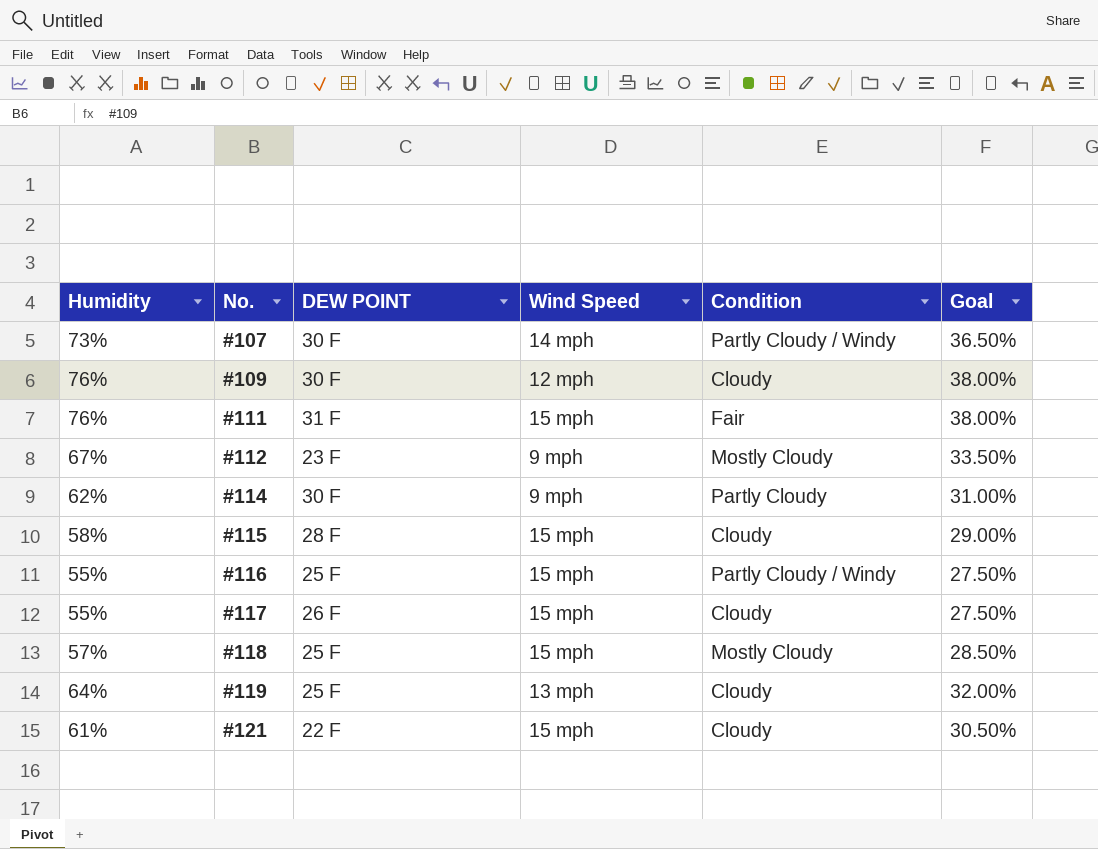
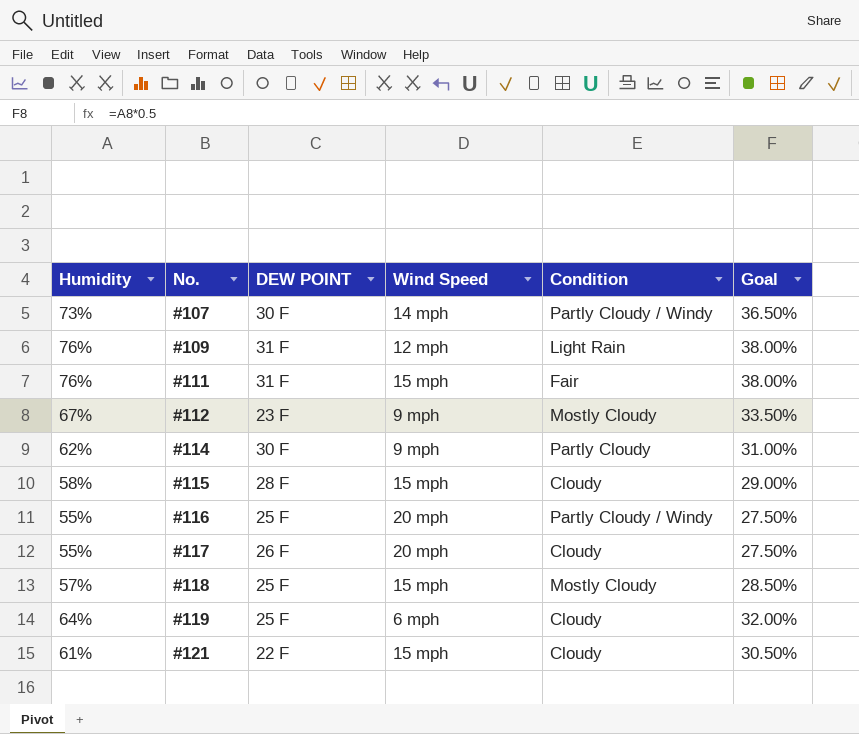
#109 | DEW POINT: 30 F -> 31 F
#109 | Condition: Cloudy -> Light Rain
#116 | Wind Speed: 15 mph -> 20 mph
#117 | Wind Speed: 15 mph -> 20 mph
#119 | Wind Speed: 13 mph -> 6 mph

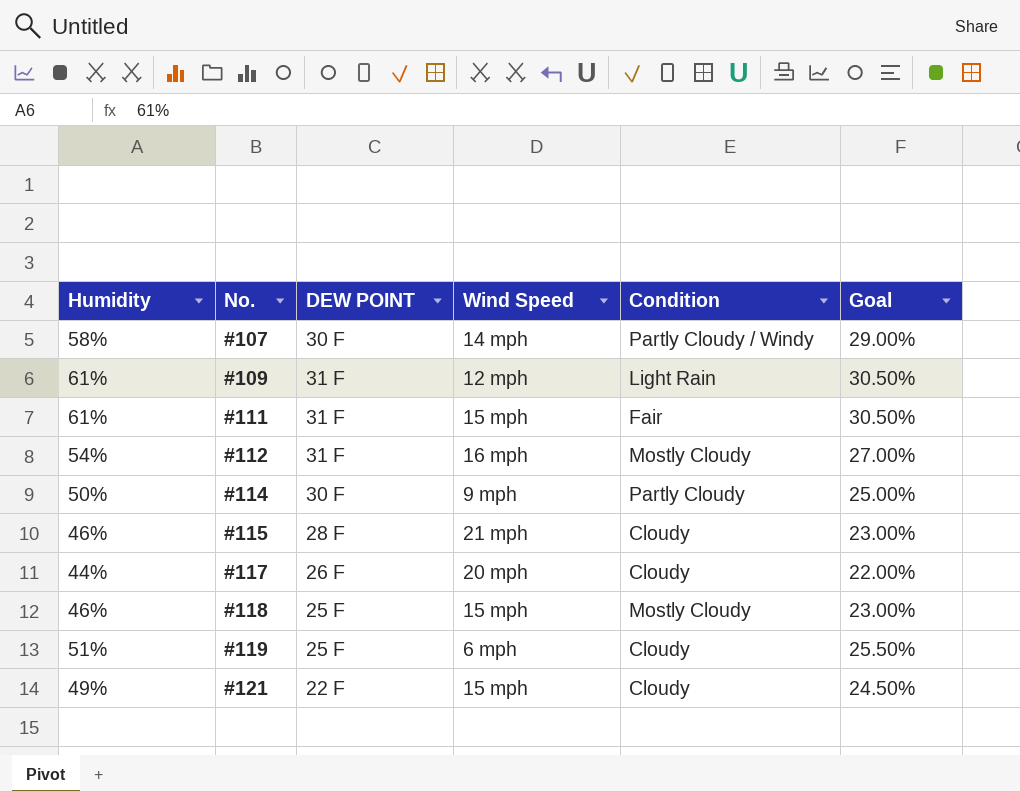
row #116: 55% | 25 F | 20 mph | Partly Cloudy / Windy | 27.50% -> none
#107 | Humidity: 73% -> 58%
#107 | Goal: 36.50% -> 29.00%
#109 | Humidity: 76% -> 61%
#109 | Goal: 38.00% -> 30.50%
#111 | Humidity: 76% -> 61%
#111 | Goal: 38.00% -> 30.50%
#112 | Humidity: 67% -> 54%
#112 | DEW POINT: 23 F -> 31 F
#112 | Wind Speed: 9 mph -> 16 mph
#112 | Goal: 33.50% -> 27.00%
#114 | Humidity: 62% -> 50%
#114 | Goal: 31.00% -> 25.00%
#115 | Humidity: 58% -> 46%
#115 | Wind Speed: 15 mph -> 21 mph
#115 | Goal: 29.00% -> 23.00%
#117 | Humidity: 55% -> 44%
#117 | Goal: 27.50% -> 22.00%
#118 | Humidity: 57% -> 46%
#118 | Goal: 28.50% -> 23.00%
#119 | Humidity: 64% -> 51%
#119 | Goal: 32.00% -> 25.50%
#121 | Humidity: 61% -> 49%
#121 | Goal: 30.50% -> 24.50%

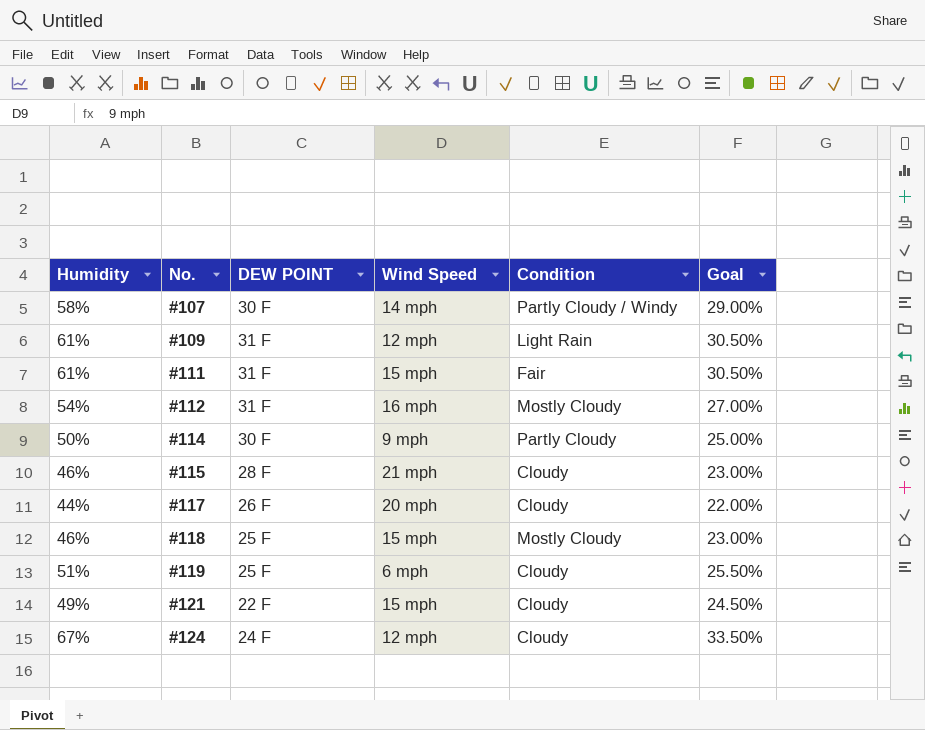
row #124: none -> 67% | 24 F | 12 mph | Cloudy | 33.50%

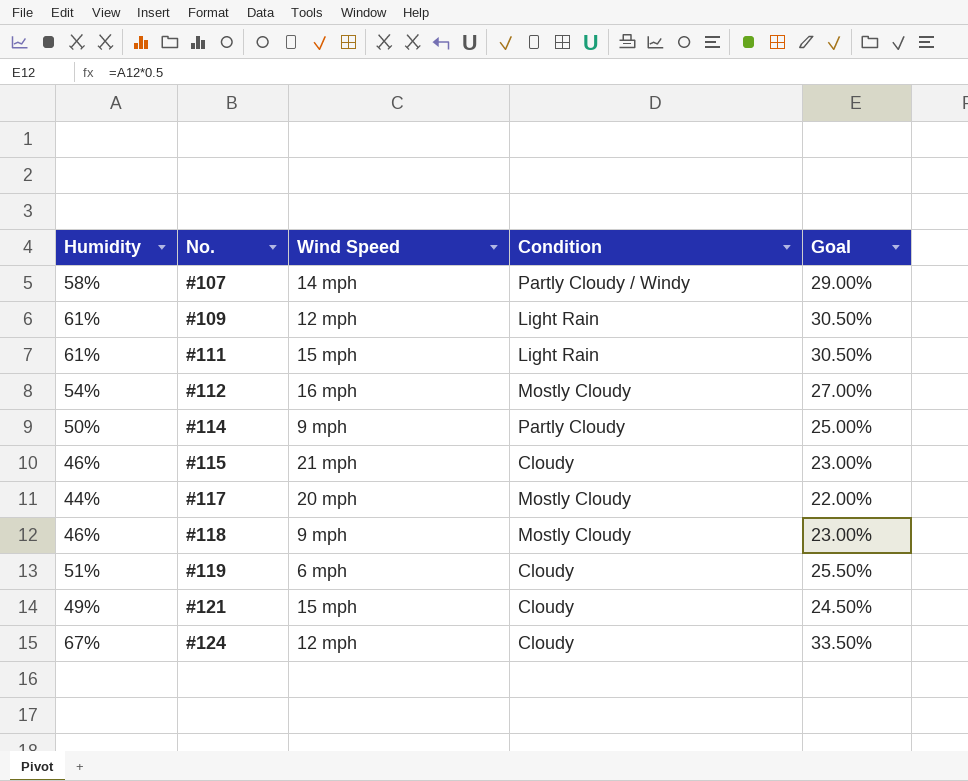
column DEW POINT | position: 3 -> none
#111 | Condition: Fair -> Light Rain
#117 | Condition: Cloudy -> Mostly Cloudy
#118 | Wind Speed: 15 mph -> 9 mph

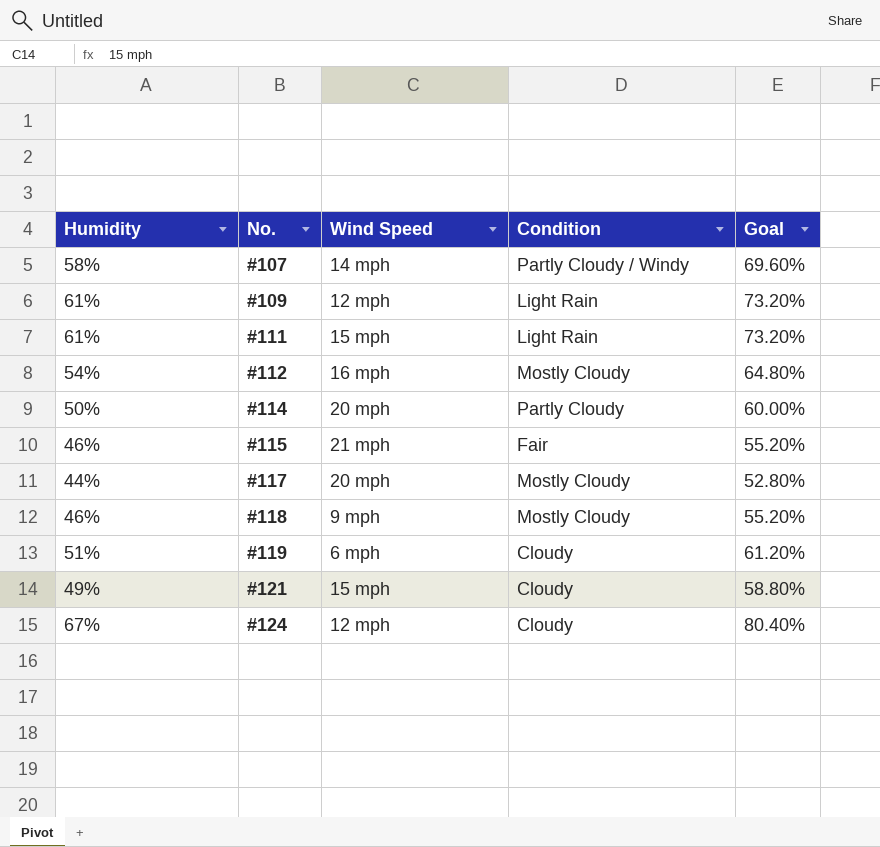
column Goal | formula: [Humidity] * 0.5 -> [Humidity] * 1.2
#114 | Wind Speed: 9 mph -> 20 mph
#115 | Condition: Cloudy -> Fair

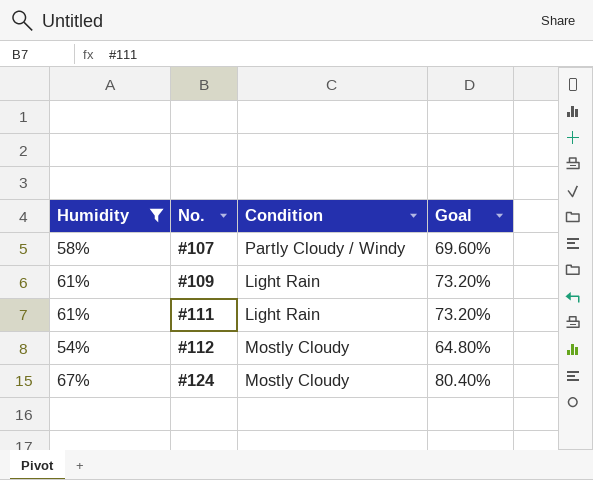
filter: none -> Humidity >= 54%
column Wind Speed | position: 3 -> none
#124 | Condition: Cloudy -> Mostly Cloudy

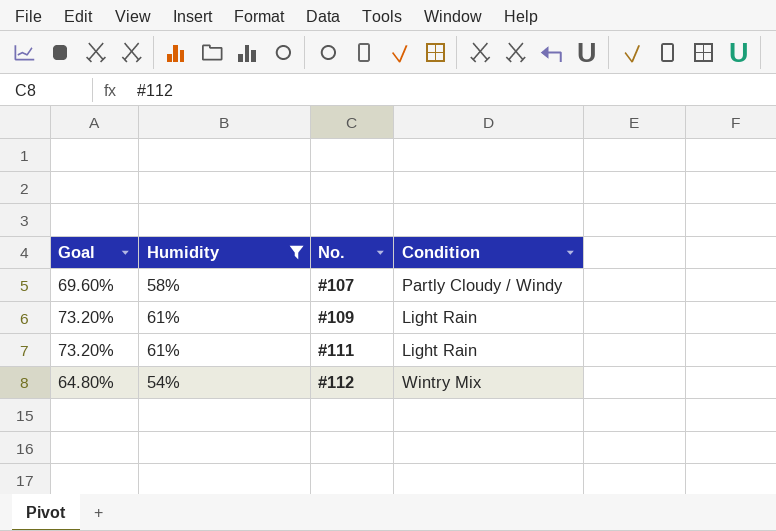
column Goal | position: 4 -> 1
row #124: 67% | Mostly Cloudy | 80.40% -> none
#112 | Condition: Mostly Cloudy -> Wintry Mix

